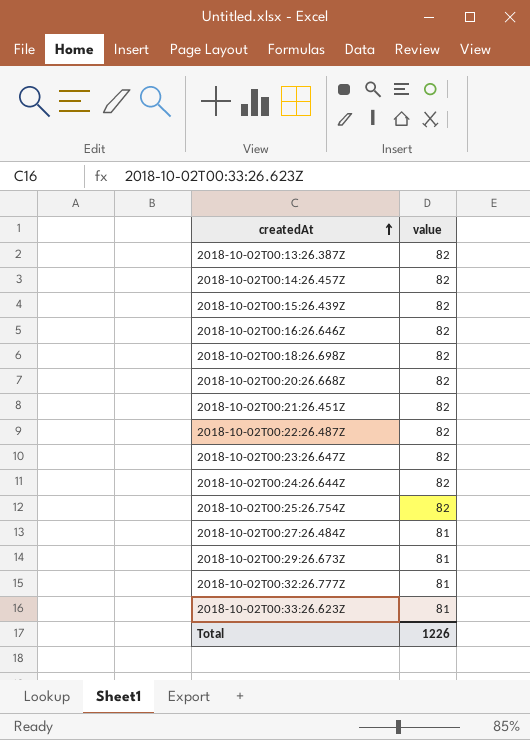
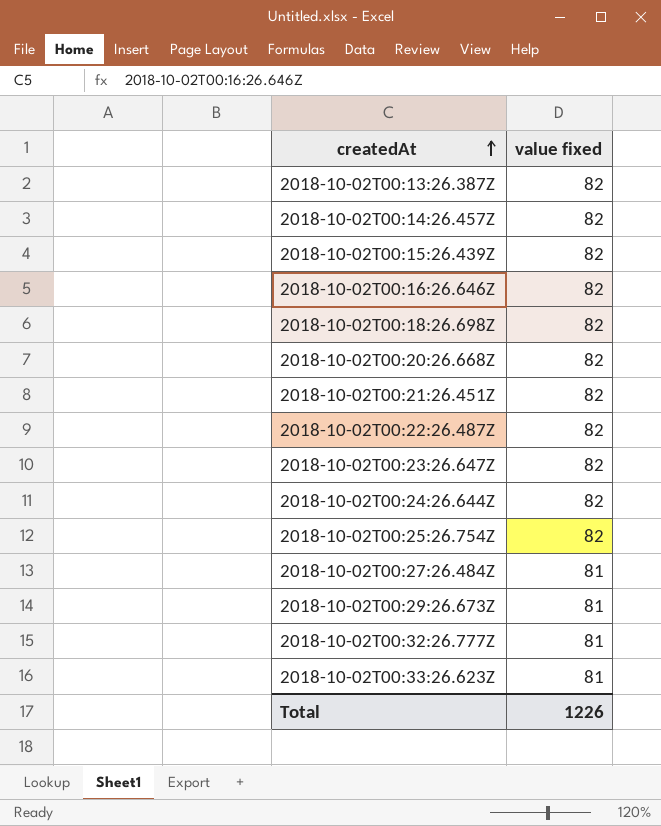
column name: value -> value fixed

